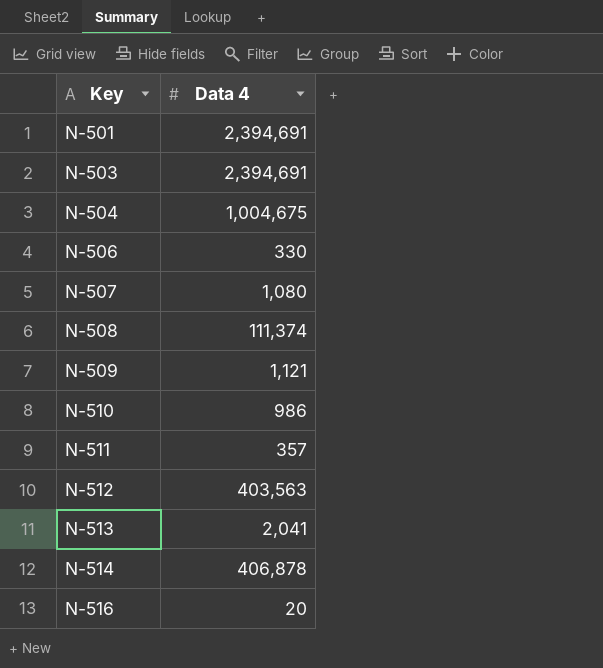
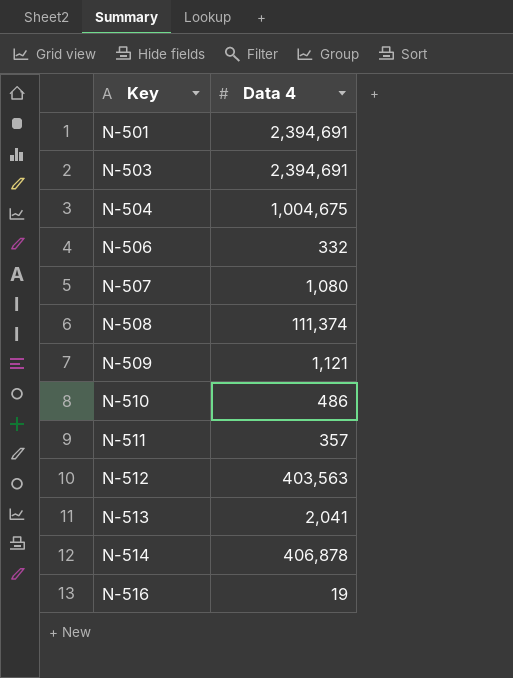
N-506 | Data 4: 330 -> 332
N-510 | Data 4: 986 -> 486
N-516 | Data 4: 20 -> 19

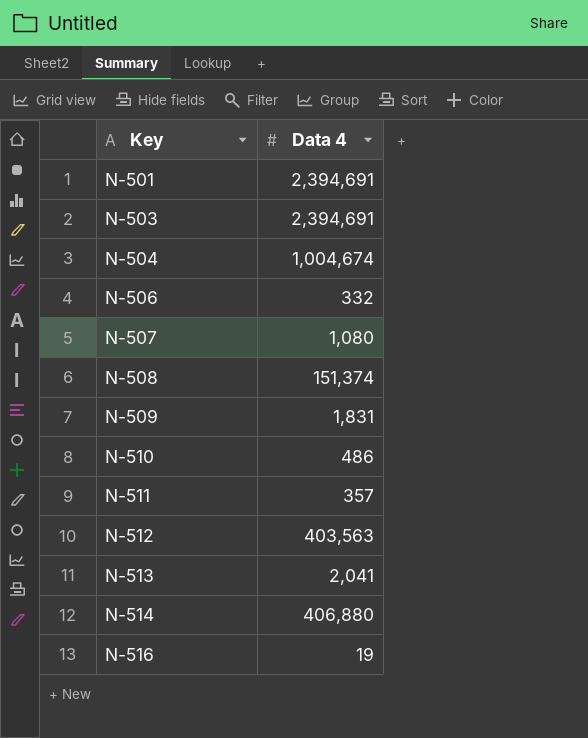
N-504 | Data 4: 1,004,675 -> 1,004,674
N-508 | Data 4: 111,374 -> 151,374
N-509 | Data 4: 1,121 -> 1,831
N-514 | Data 4: 406,878 -> 406,880

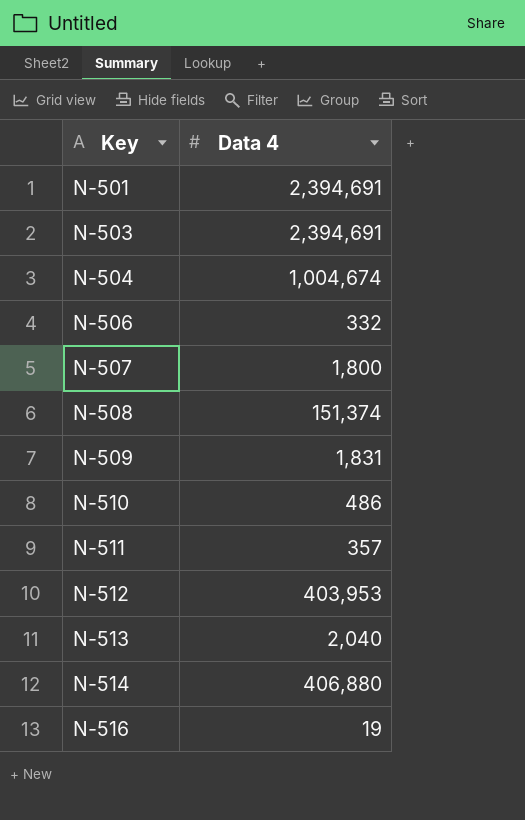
N-507 | Data 4: 1,080 -> 1,800
N-512 | Data 4: 403,563 -> 403,953
N-513 | Data 4: 2,041 -> 2,040

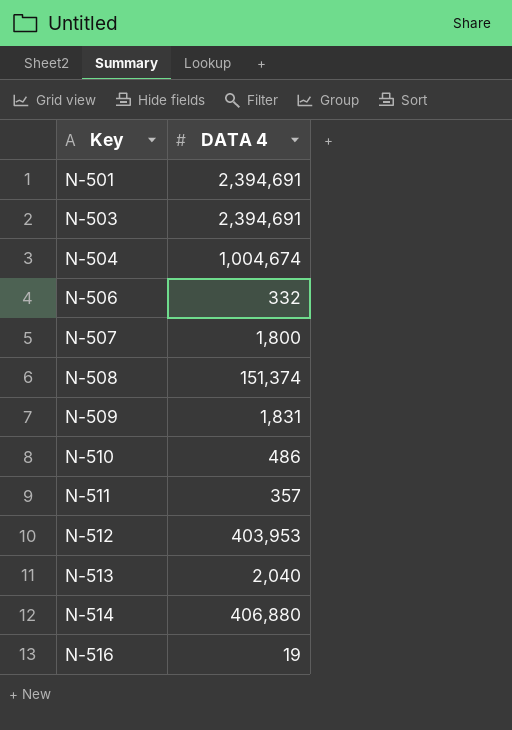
column name: Data 4 -> DATA 4

